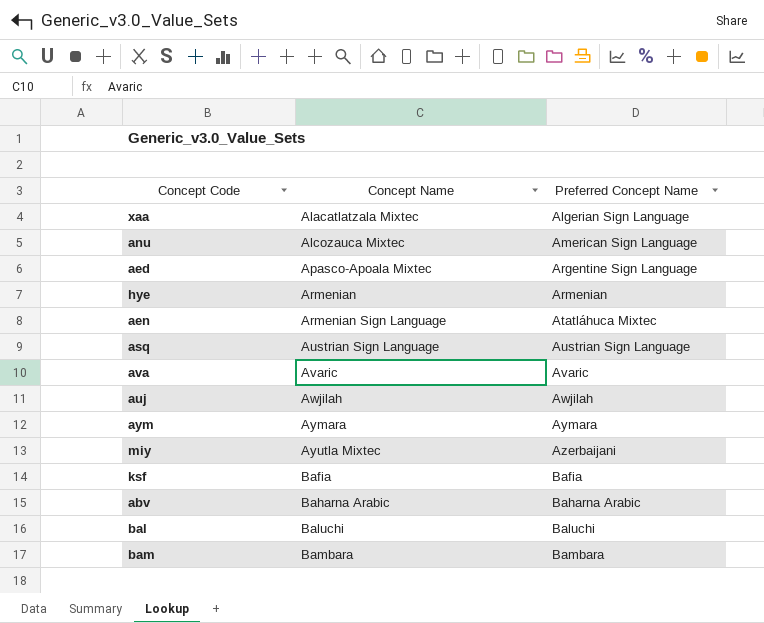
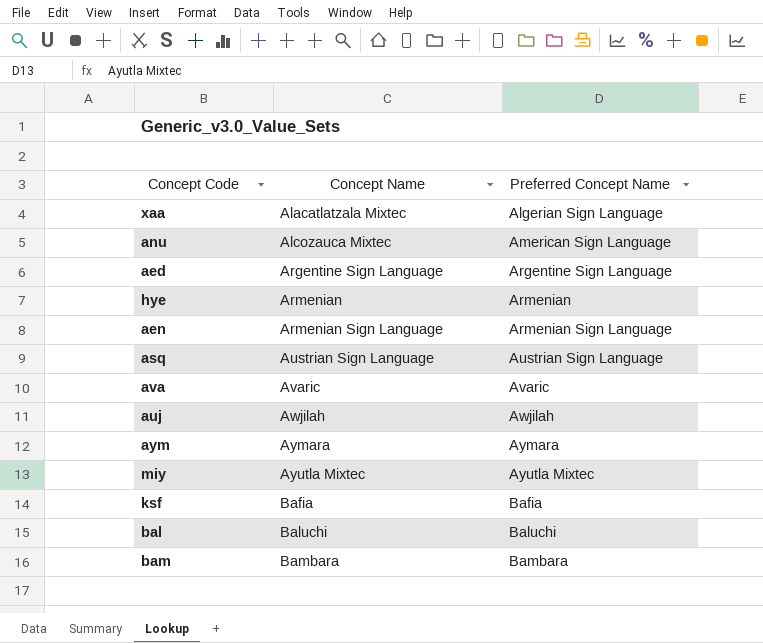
row abv: Baharna Arabic | Baharna Arabic -> none
aed | Concept Name: Apasco-Apoala Mixtec -> Argentine Sign Language
aen | Preferred Concept Name: Atatláhuca Mixtec -> Armenian Sign Language
miy | Preferred Concept Name: Azerbaijani -> Ayutla Mixtec

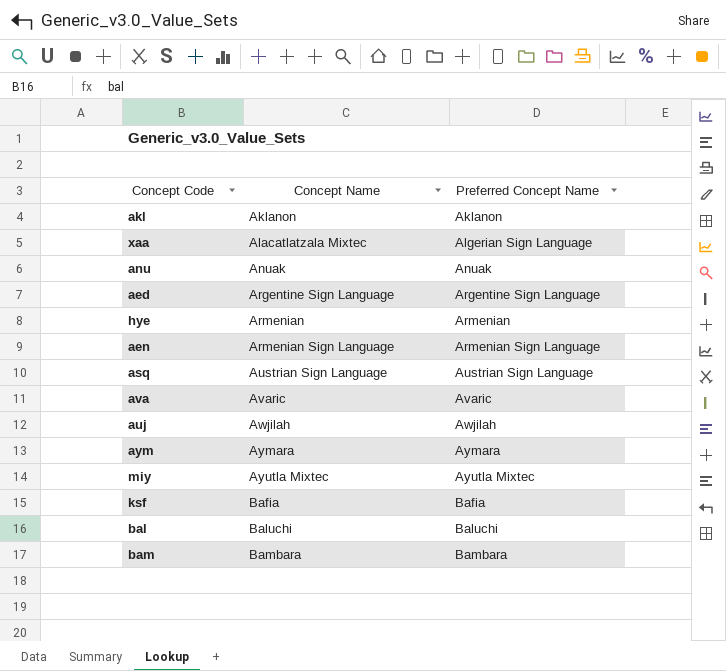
row akl: none -> Aklanon | Aklanon
anu | Concept Name: Alcozauca Mixtec -> Anuak
anu | Preferred Concept Name: American Sign Language -> Anuak

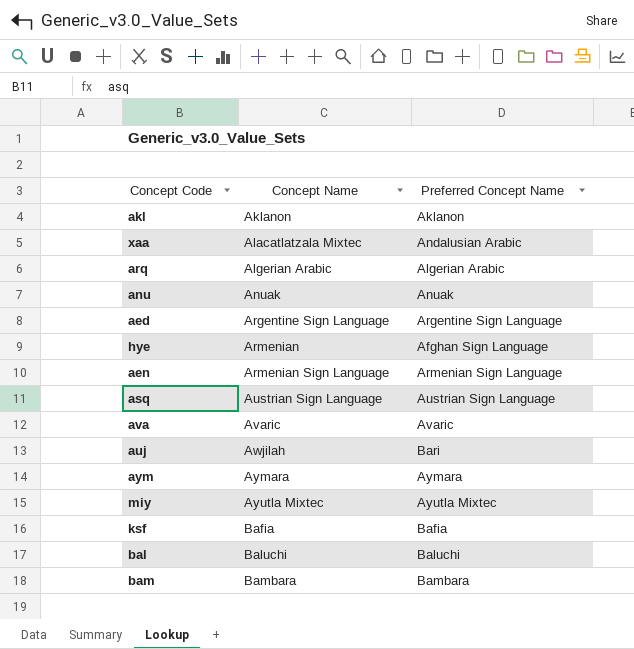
xaa | Preferred Concept Name: Algerian Sign Language -> Andalusian Arabic
row arq: none -> Algerian Arabic | Algerian Arabic
hye | Preferred Concept Name: Armenian -> Afghan Sign Language
auj | Preferred Concept Name: Awjilah -> Bari

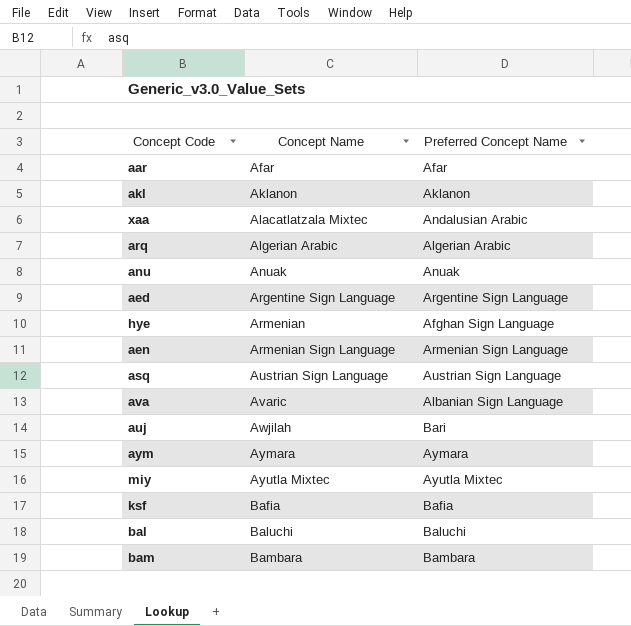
row aar: none -> Afar | Afar
ava | Preferred Concept Name: Avaric -> Albanian Sign Language

